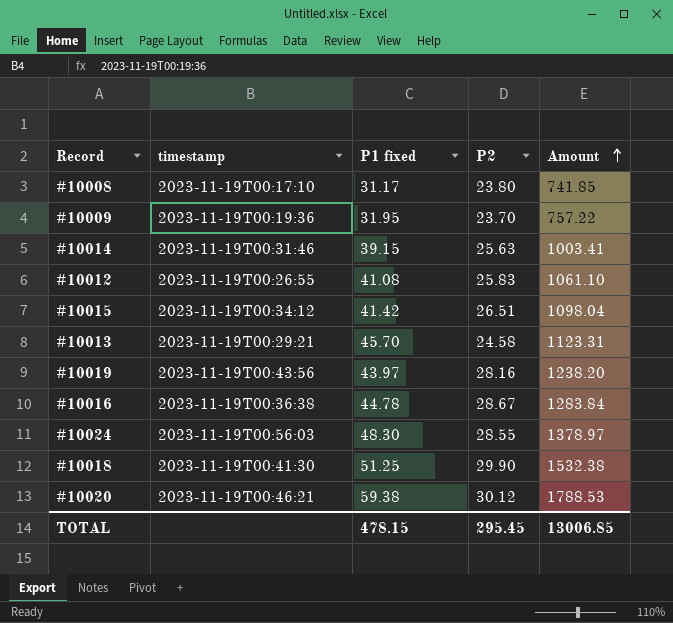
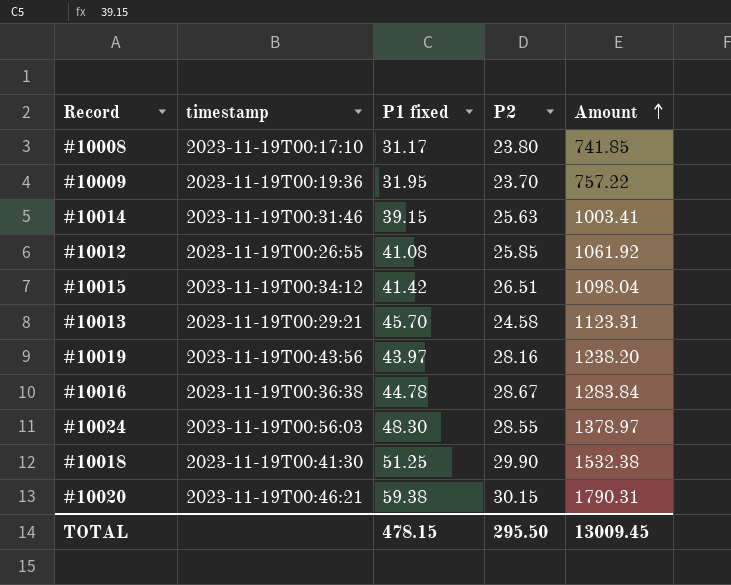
#10012 | P2: 25.83 -> 25.85
#10012 | Amount: 1061.10 -> 1061.92
#10020 | P2: 30.12 -> 30.15
#10020 | Amount: 1788.53 -> 1790.31
TOTAL | P2: 295.45 -> 295.50
TOTAL | Amount: 13006.85 -> 13009.45

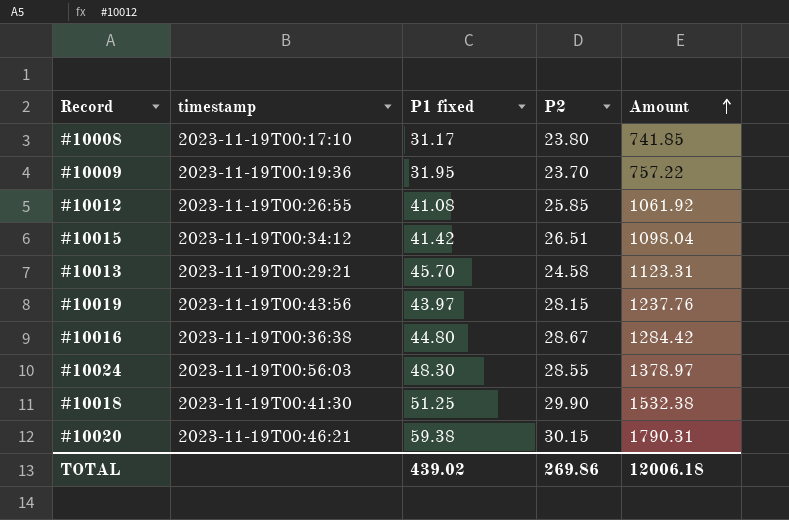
row #10014: 2023-11-19T00:31:46 | 39.15 | 25.63 | 1003.41 -> none
#10019 | P2: 28.16 -> 28.15
#10019 | Amount: 1238.20 -> 1237.76
#10016 | P1 fixed: 44.78 -> 44.80
#10016 | Amount: 1283.84 -> 1284.42
TOTAL | P1 fixed: 478.15 -> 439.02
TOTAL | P2: 295.50 -> 269.86
TOTAL | Amount: 13009.45 -> 12006.18

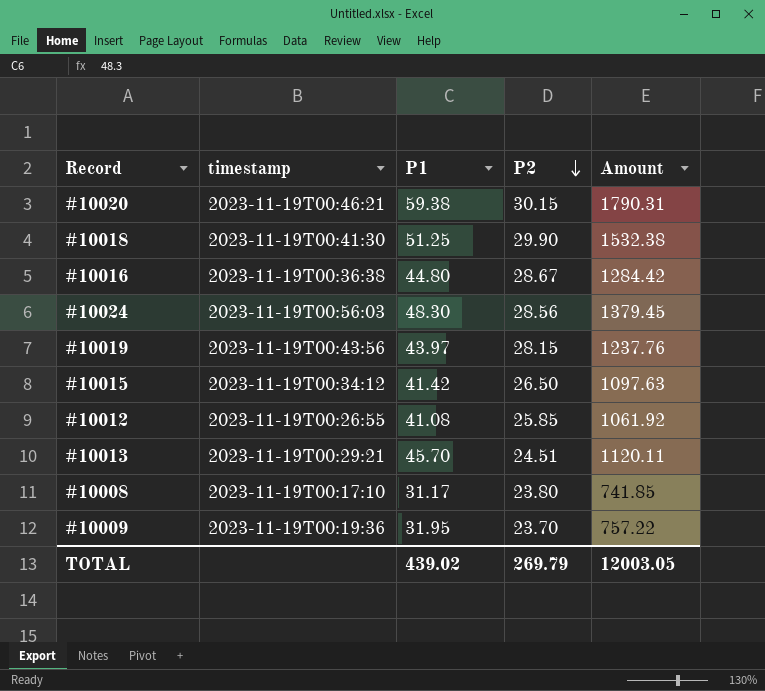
row order: Amount ascending -> P2 descending
column name: P1 fixed -> P1
#10024 | P2: 28.55 -> 28.56
#10024 | Amount: 1378.97 -> 1379.45
#10015 | P2: 26.51 -> 26.50
#10015 | Amount: 1098.04 -> 1097.63
#10013 | P2: 24.58 -> 24.51
#10013 | Amount: 1123.31 -> 1120.11
TOTAL | P2: 269.86 -> 269.79
TOTAL | Amount: 12006.18 -> 12003.05

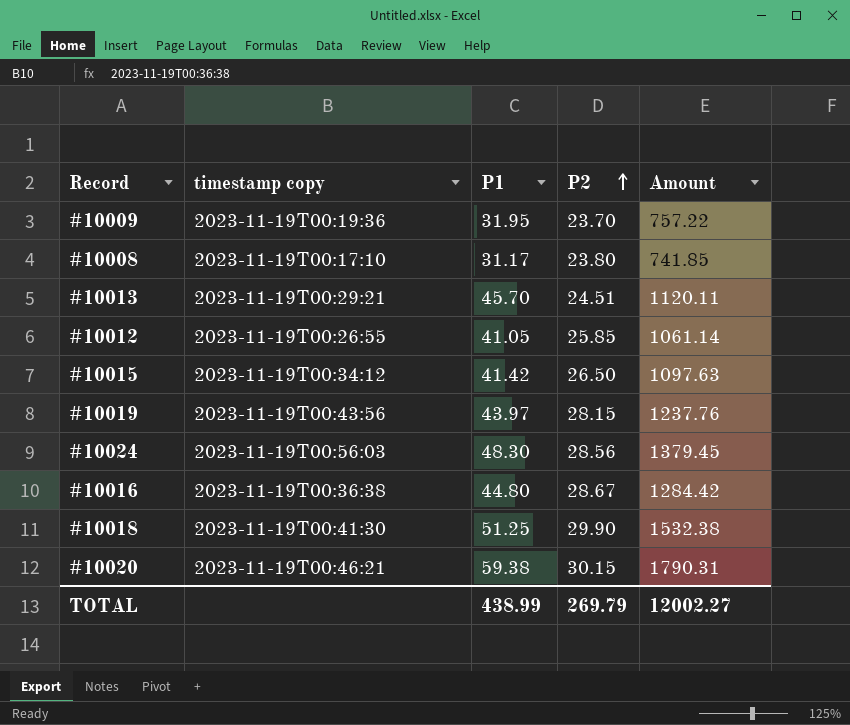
row order: P2 descending -> P2 ascending
column name: timestamp -> timestamp copy
#10012 | P1: 41.08 -> 41.05
#10012 | Amount: 1061.92 -> 1061.14
TOTAL | P1: 439.02 -> 438.99
TOTAL | Amount: 12003.05 -> 12002.27

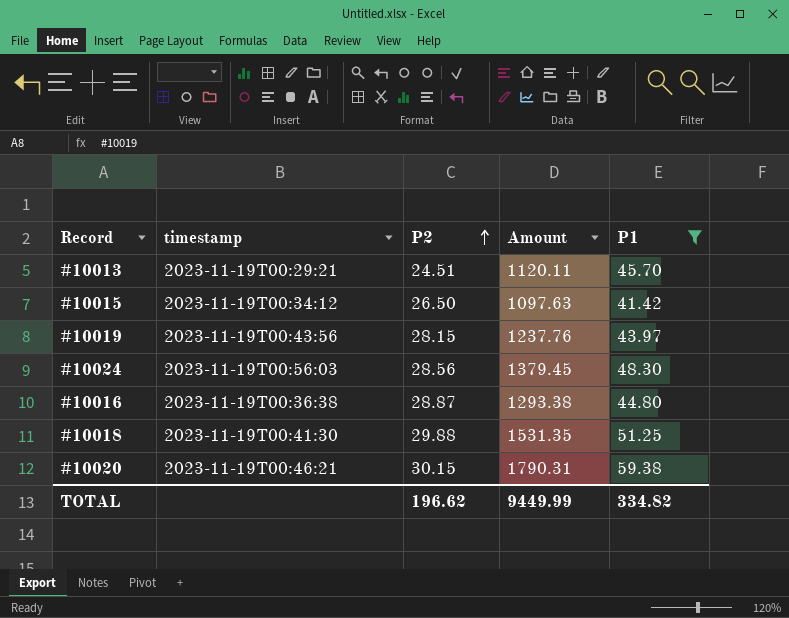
filter: none -> P1 >= 41.42
column name: timestamp copy -> timestamp
column P1 | position: 3 -> 5
#10016 | P2: 28.67 -> 28.87
#10016 | Amount: 1284.42 -> 1293.38
#10018 | P2: 29.90 -> 29.88
#10018 | Amount: 1532.38 -> 1531.35
TOTAL | P2: 269.79 -> 196.62
TOTAL | Amount: 12002.27 -> 9449.99
TOTAL | P1: 438.99 -> 334.82

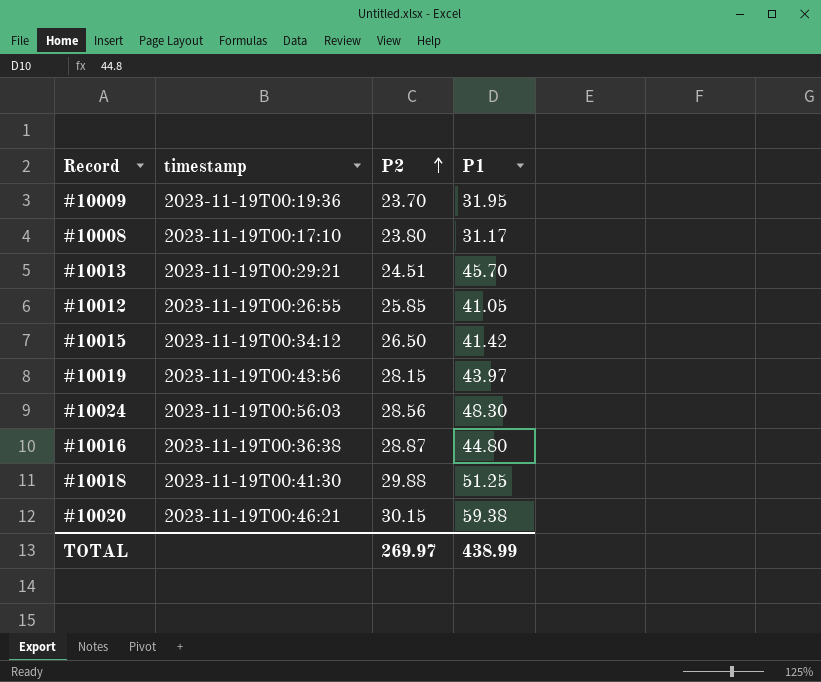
filter: P1 >= 41.42 -> none
column Amount | formula: [P2] * [P1] -> none
TOTAL | P2: 196.62 -> 269.97
TOTAL | P1: 334.82 -> 438.99

